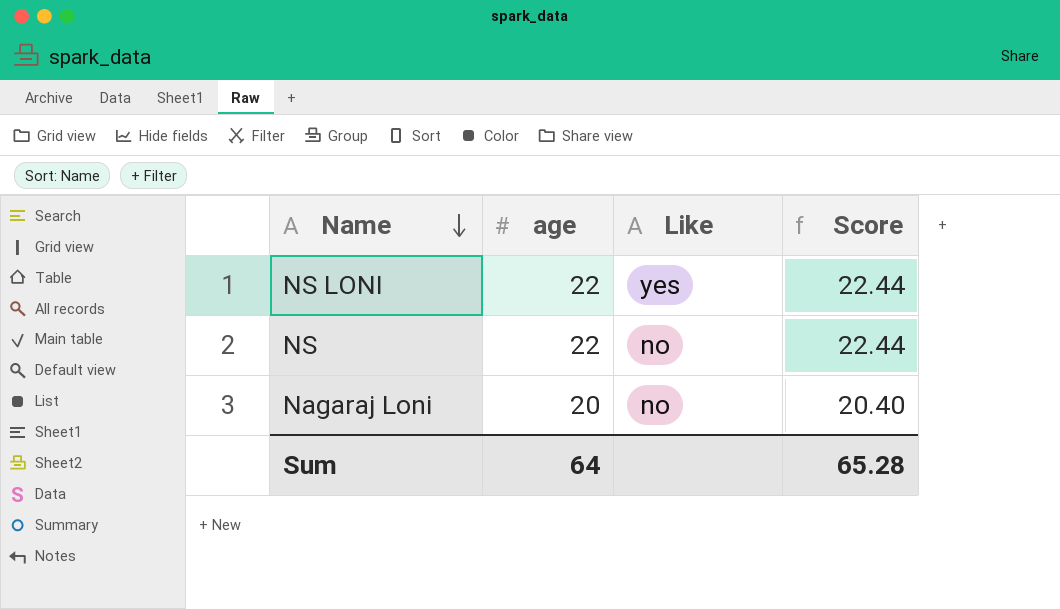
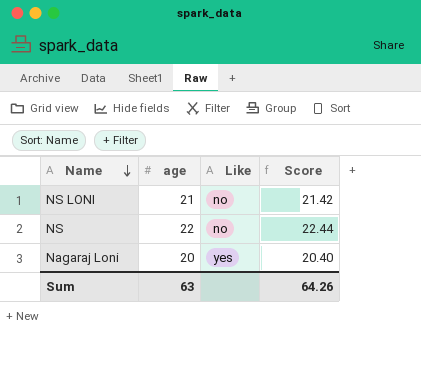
NS LONI | age: 22 -> 21
NS LONI | Like: yes -> no
NS LONI | Score: 22.44 -> 21.42
Nagaraj Loni | Like: no -> yes
Sum | age: 64 -> 63
Sum | Score: 65.28 -> 64.26

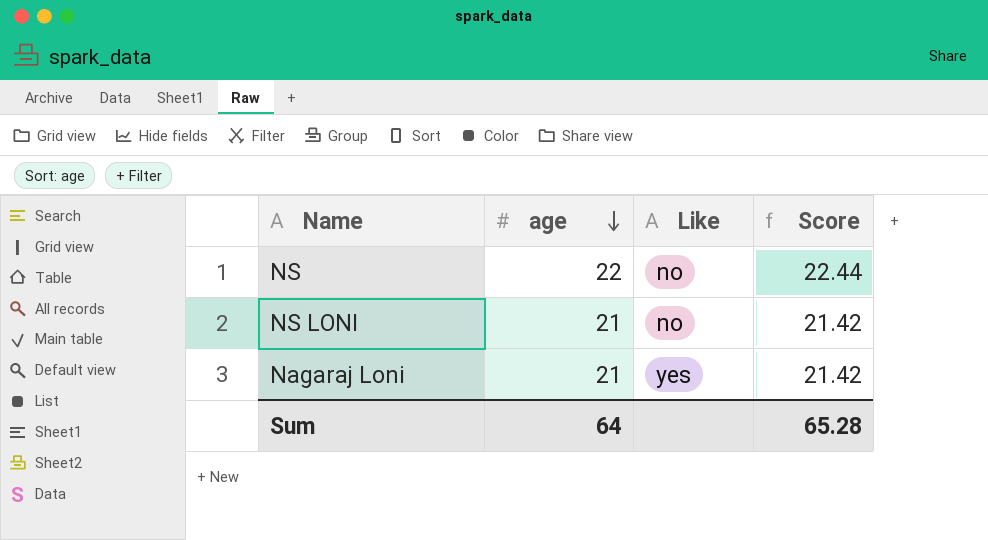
row order: Name descending -> age descending
Nagaraj Loni | age: 20 -> 21
Nagaraj Loni | Score: 20.40 -> 21.42
Sum | age: 63 -> 64
Sum | Score: 64.26 -> 65.28

